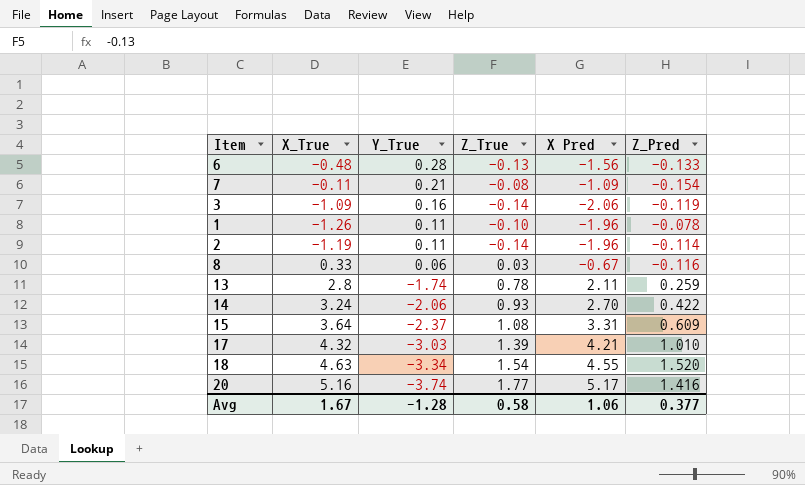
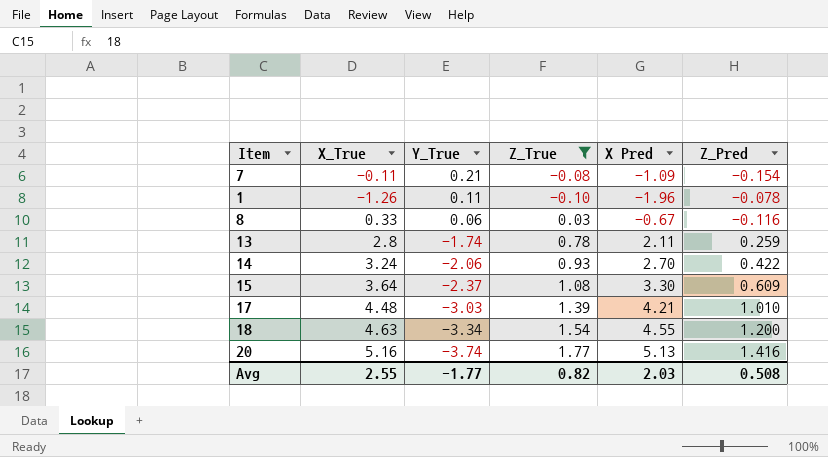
filter: none -> Z_True >= -0.10
15 | X Pred: 3.31 -> 3.30
17 | X_True: 4.32 -> 4.48
18 | Z_Pred: 1.520 -> 1.200
20 | X Pred: 5.17 -> 5.13
Avg | X_True: 1.67 -> 2.55
Avg | Y_True: -1.28 -> -1.77
Avg | Z_True: 0.58 -> 0.82
Avg | X Pred: 1.06 -> 2.03
Avg | Z_Pred: 0.377 -> 0.508

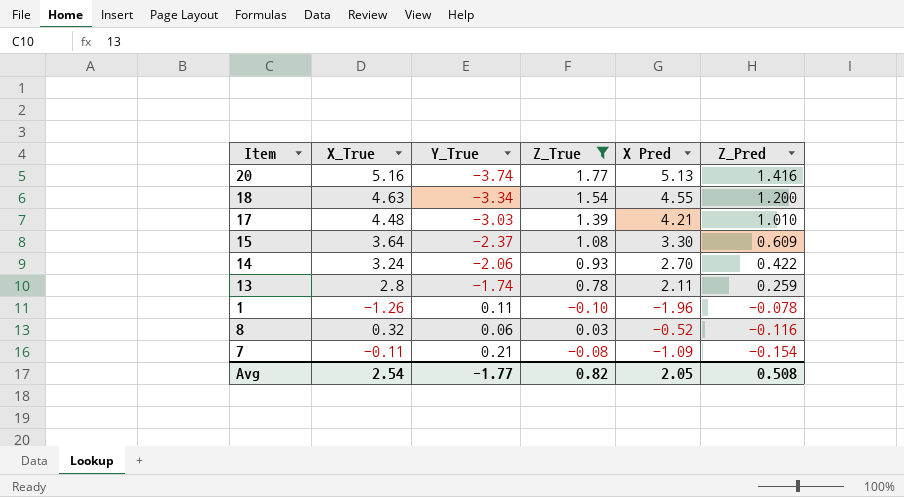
row order: Y_True descending -> Z_Pred descending
8 | X_True: 0.33 -> 0.32
8 | X Pred: -0.67 -> -0.52
Avg | X_True: 2.55 -> 2.54
Avg | X Pred: 2.03 -> 2.05

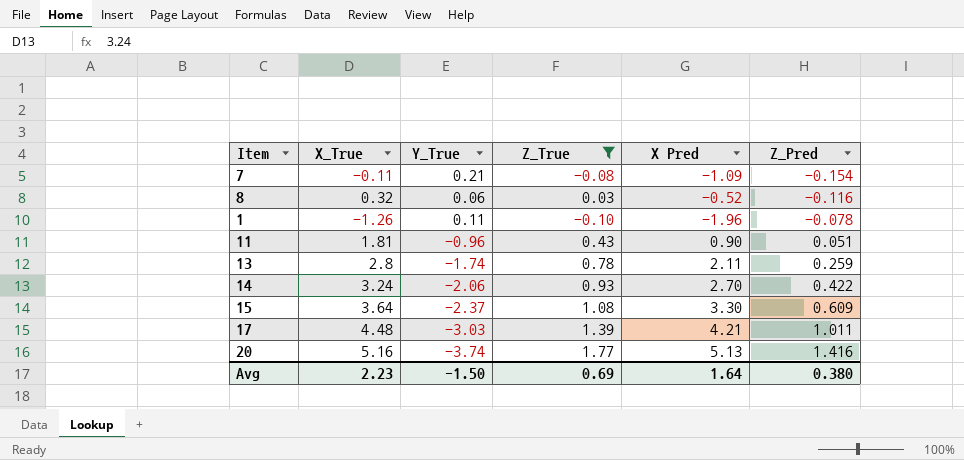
row order: Z_Pred descending -> Z_Pred ascending
row 18: 4.63 | -3.34 | 1.54 | 4.55 | 1.200 -> none
row 11: none -> 1.81 | -0.96 | 0.43 | 0.90 | 0.051
17 | Z_Pred: 1.010 -> 1.011
Avg | X_True: 2.54 -> 2.23
Avg | Y_True: -1.77 -> -1.50
Avg | Z_True: 0.82 -> 0.69
Avg | X Pred: 2.05 -> 1.64
Avg | Z_Pred: 0.508 -> 0.380

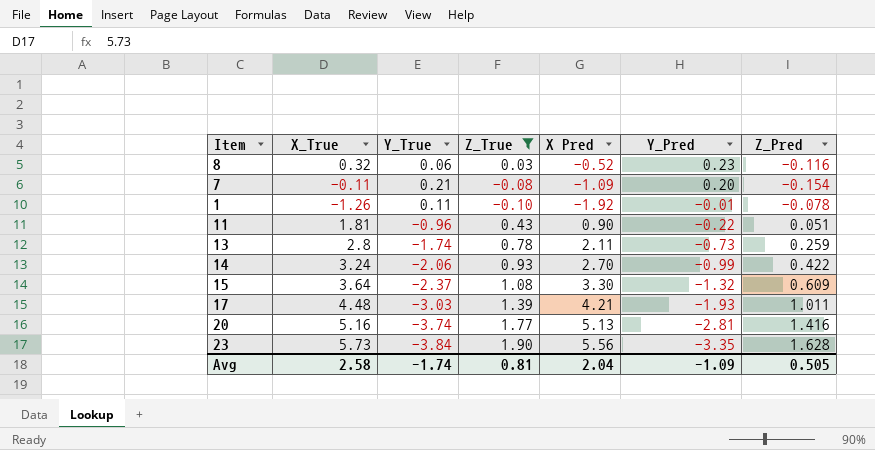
row order: Z_Pred ascending -> Y_Pred descending
column Y_Pred | position: none -> 6
1 | X Pred: -1.96 -> -1.92
row 23: none -> 5.73 | -3.84 | 1.90 | 5.56 | -3.35 | 1.628
Avg | X_True: 2.23 -> 2.58
Avg | Y_True: -1.50 -> -1.74
Avg | Z_True: 0.69 -> 0.81
Avg | X Pred: 1.64 -> 2.04
Avg | Z_Pred: 0.380 -> 0.505

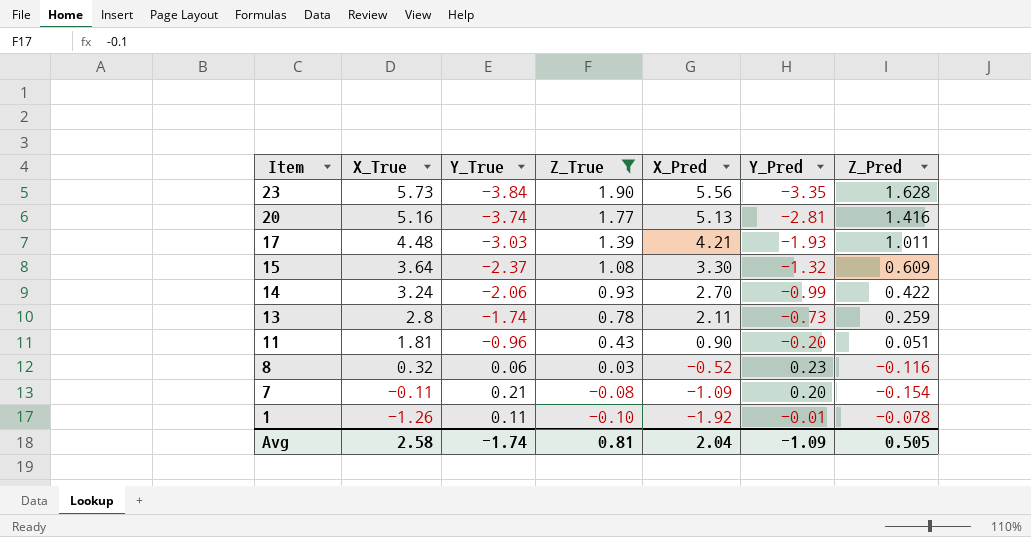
row order: Y_Pred descending -> Item descending
column name: X Pred -> X_Pred
11 | Y_Pred: -0.22 -> -0.20

